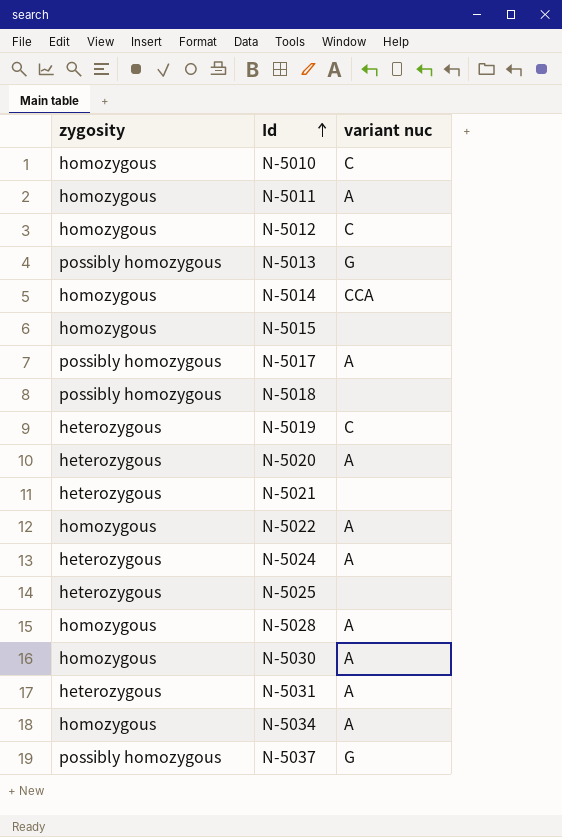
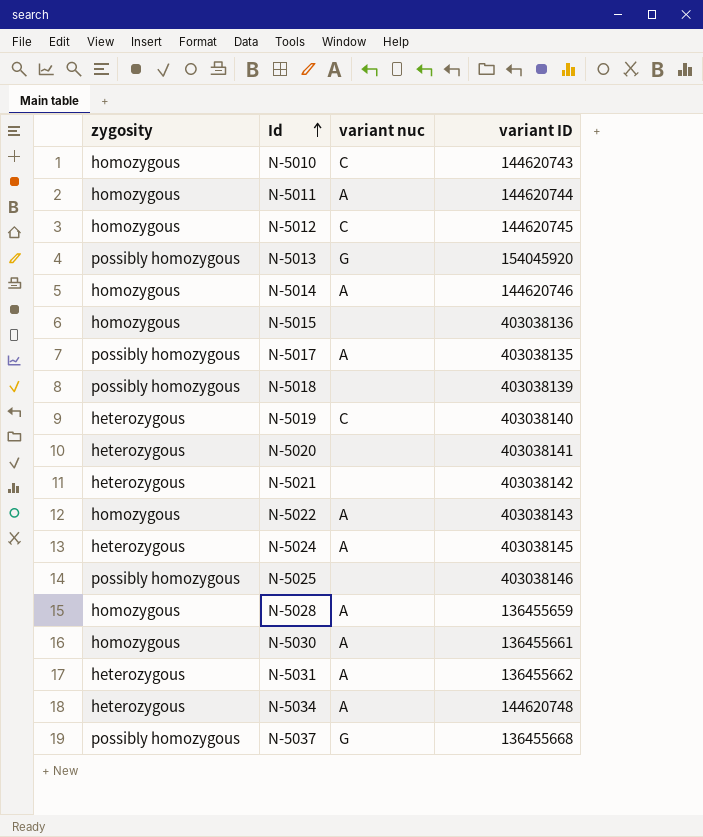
column variant ID | position: none -> 4
N-5014 | variant nuc: CCA -> A
N-5020 | variant nuc: A -> none
N-5025 | zygosity: heterozygous -> possibly homozygous
N-5034 | zygosity: homozygous -> heterozygous

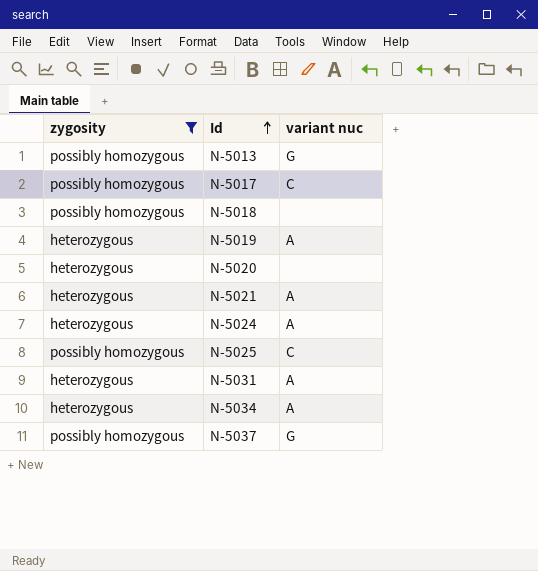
filter: none -> zygosity != homozygous
column variant ID | position: 4 -> none
N-5017 | variant nuc: A -> C
N-5019 | variant nuc: C -> A
N-5021 | variant nuc: none -> A
N-5025 | variant nuc: none -> C

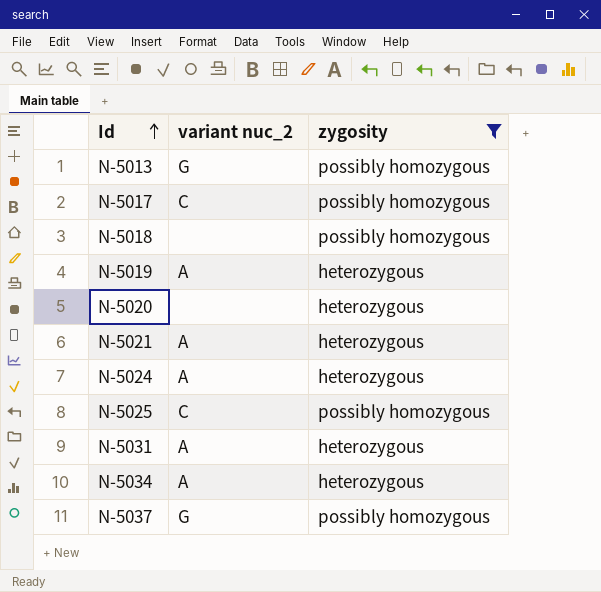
column name: variant nuc -> variant nuc_2
column zygosity | position: 1 -> 3

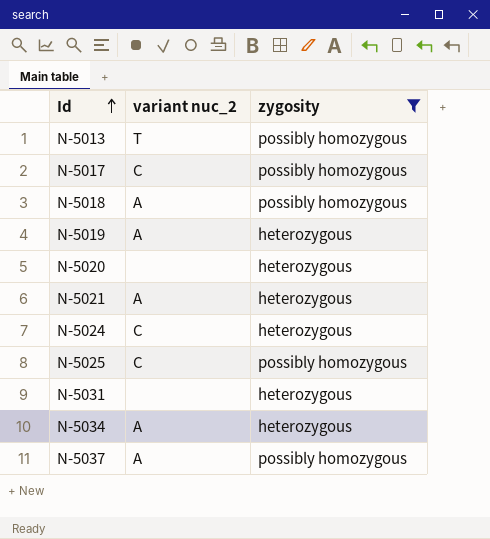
N-5013 | variant nuc_2: G -> T
N-5018 | variant nuc_2: none -> A
N-5024 | variant nuc_2: A -> C
N-5031 | variant nuc_2: A -> none
N-5037 | variant nuc_2: G -> A

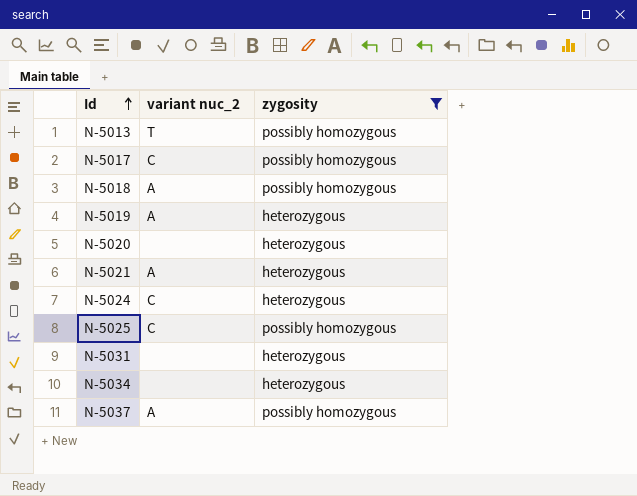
N-5034 | variant nuc_2: A -> none

